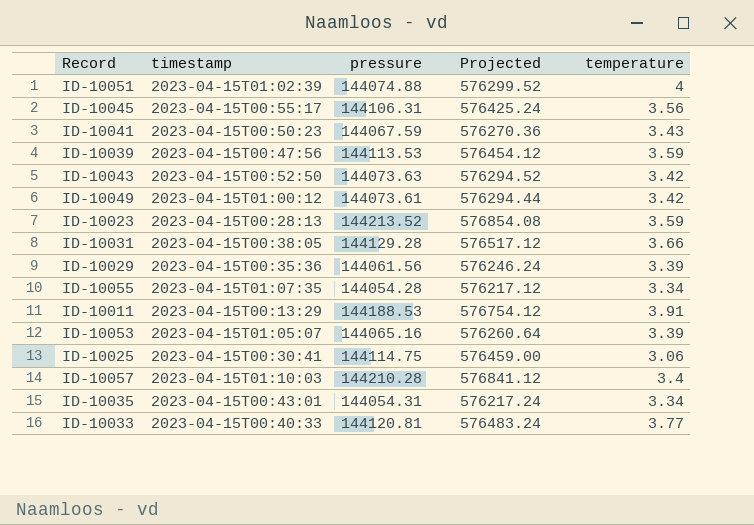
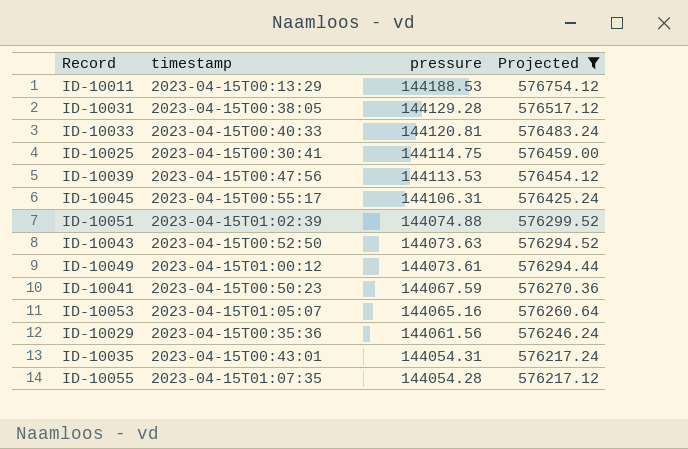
filter: none -> Projected <= 576754.12
row order: none -> pressure descending
column temperature | position: 5 -> none

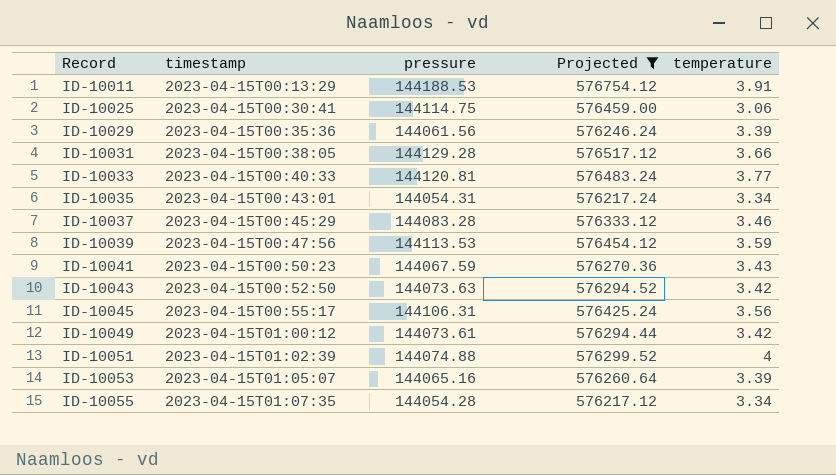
row order: pressure descending -> Record ascending
column temperature | position: none -> 5
row ID-10037: none -> 2023-04-15T00:45:29 | 144083.28 | 576333.12 | 3.46

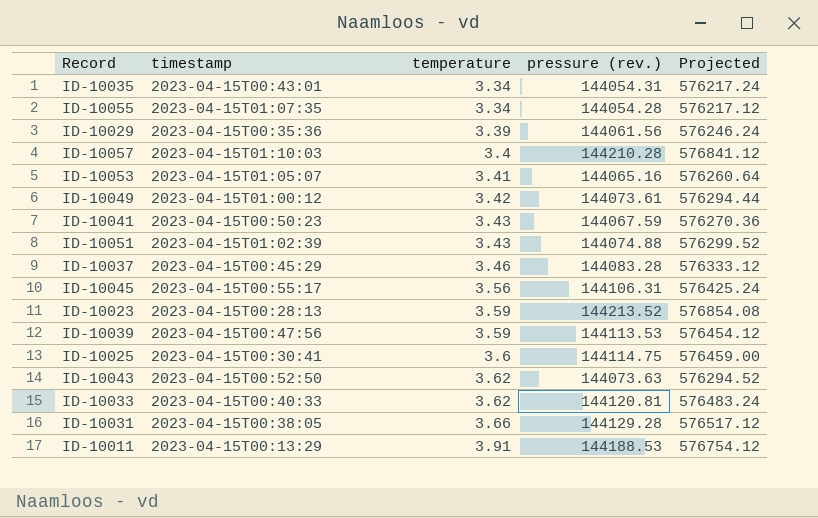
filter: Projected <= 576754.12 -> none
row order: Record ascending -> temperature ascending
column temperature | position: 5 -> 3
column name: pressure -> pressure (rev.)
ID-10053 | temperature: 3.39 -> 3.41
ID-10051 | temperature: 4 -> 3.43
ID-10025 | temperature: 3.06 -> 3.6
ID-10043 | temperature: 3.42 -> 3.62
ID-10033 | temperature: 3.77 -> 3.62

